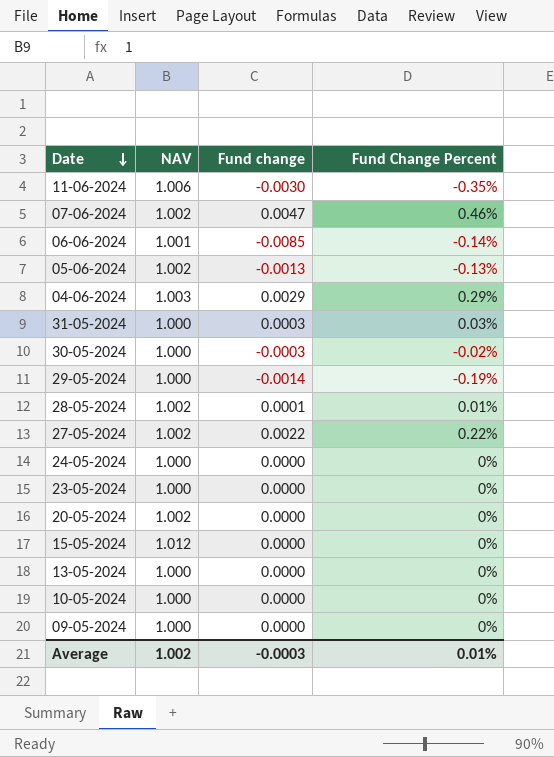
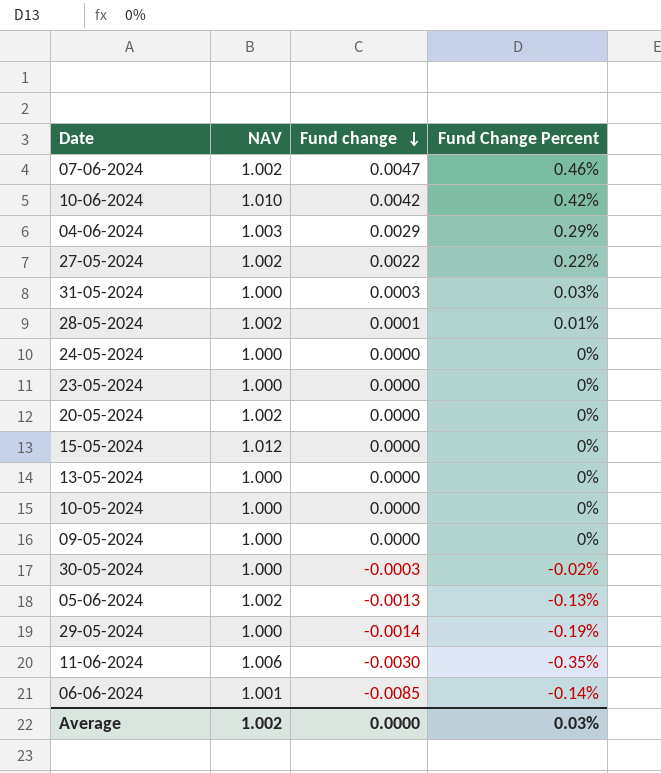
row order: Date descending -> Fund change descending
row 10-06-2024: none -> 1.010 | 0.0042 | 0.42%
Average | Fund change: -0.0003 -> 0.0000
Average | Fund Change Percent: 0.01% -> 0.03%

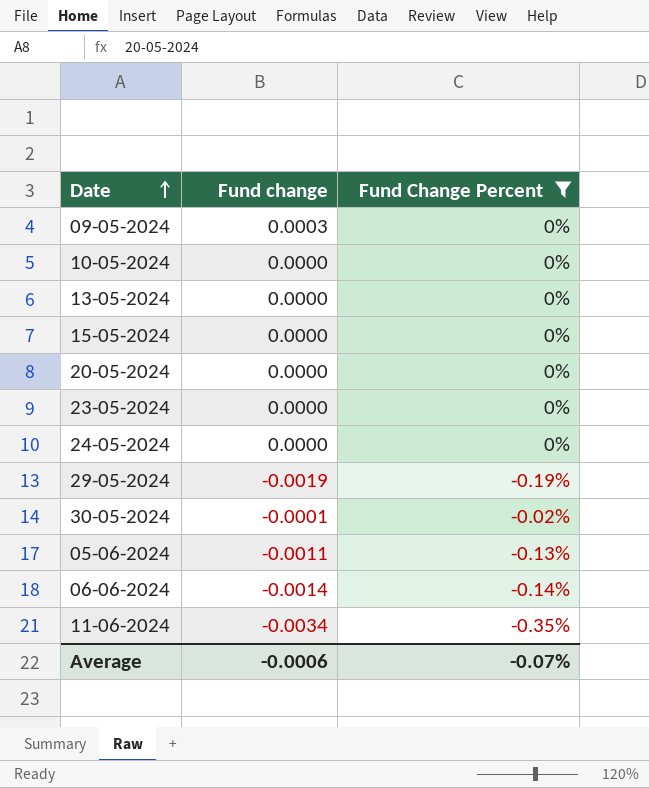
filter: none -> Fund Change Percent <= 0%
row order: Fund change descending -> Date ascending
column NAV | position: 2 -> none
09-05-2024 | Fund change: 0.0000 -> 0.0003
29-05-2024 | Fund change: -0.0014 -> -0.0019
30-05-2024 | Fund change: -0.0003 -> -0.0001
05-06-2024 | Fund change: -0.0013 -> -0.0011
06-06-2024 | Fund change: -0.0085 -> -0.0014
11-06-2024 | Fund change: -0.0030 -> -0.0034
Average | Fund change: 0.0000 -> -0.0006
Average | Fund Change Percent: 0.03% -> -0.07%

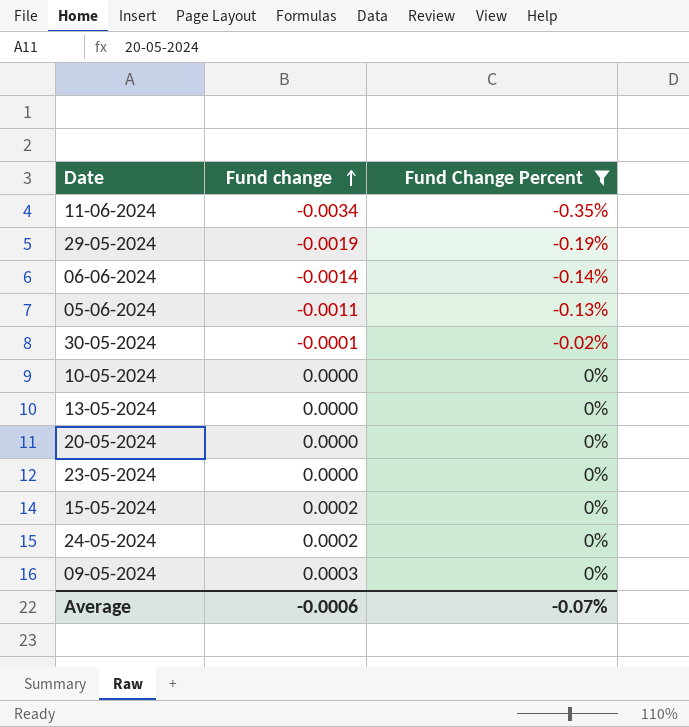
row order: Date ascending -> Fund change ascending
15-05-2024 | Fund change: 0.0000 -> 0.0002
24-05-2024 | Fund change: 0.0000 -> 0.0002

